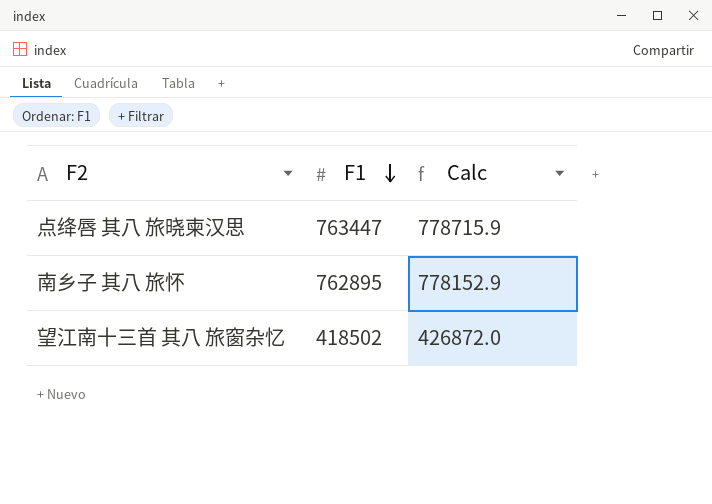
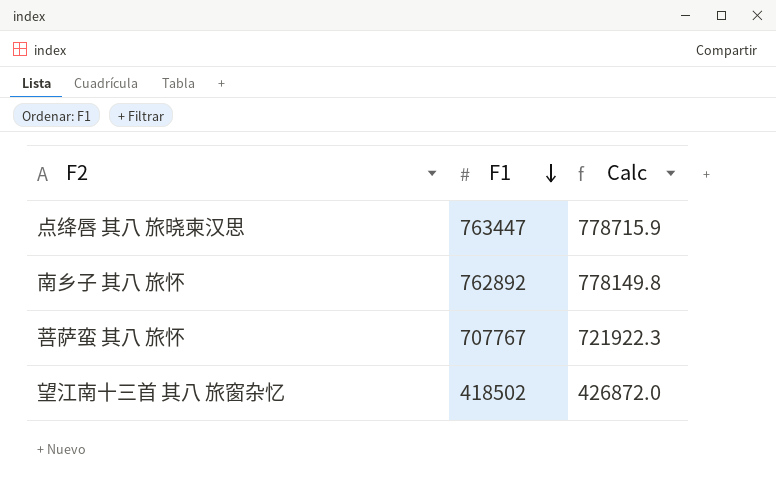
南乡子 其八 旅怀 | F1: 762895 -> 762892
南乡子 其八 旅怀 | Calc: 778152.9 -> 778149.8
row 菩萨蛮 其八 旅怀: none -> 707767 | 721922.3

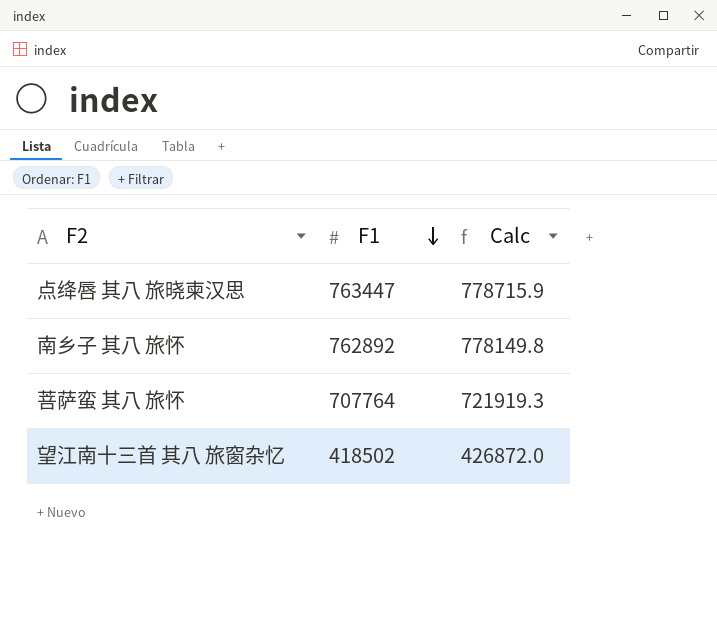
菩萨蛮 其八 旅怀 | F1: 707767 -> 707764
菩萨蛮 其八 旅怀 | Calc: 721922.3 -> 721919.3

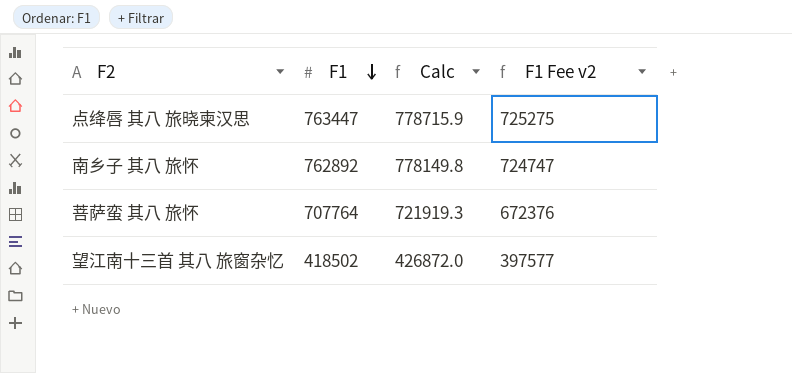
column F1 Fee v2 | formula: none -> [F1] * 0.95

